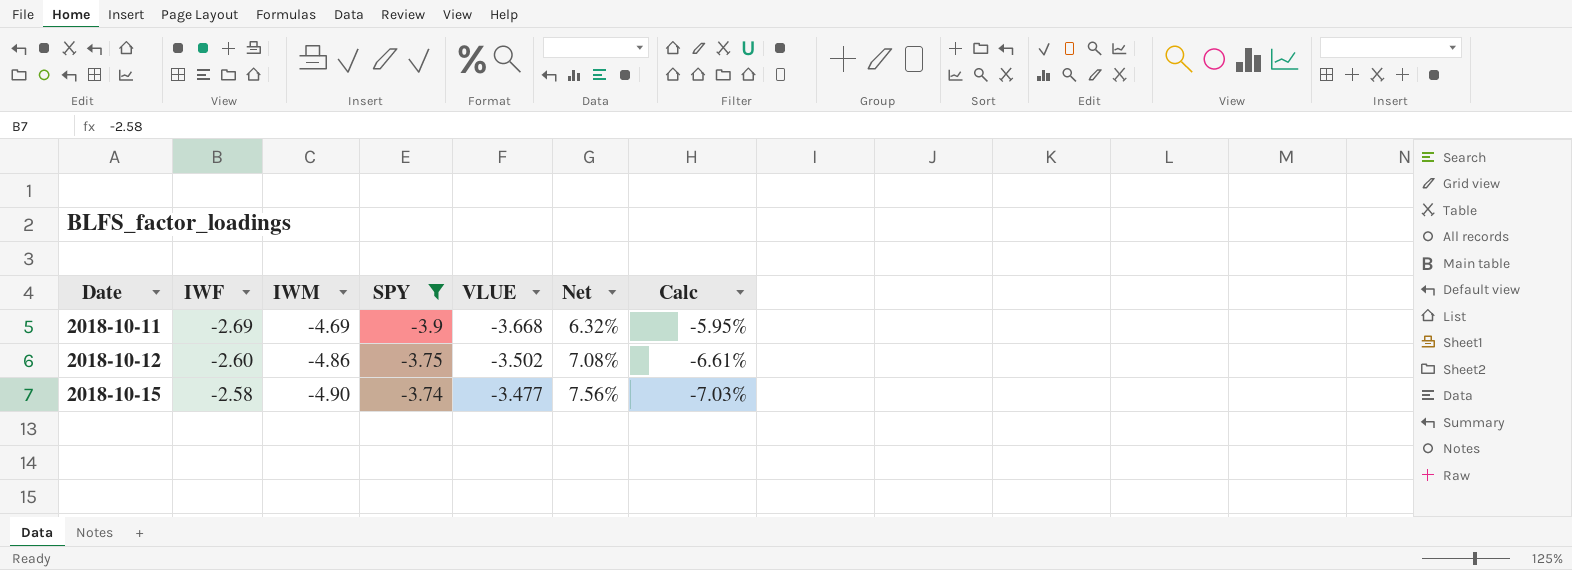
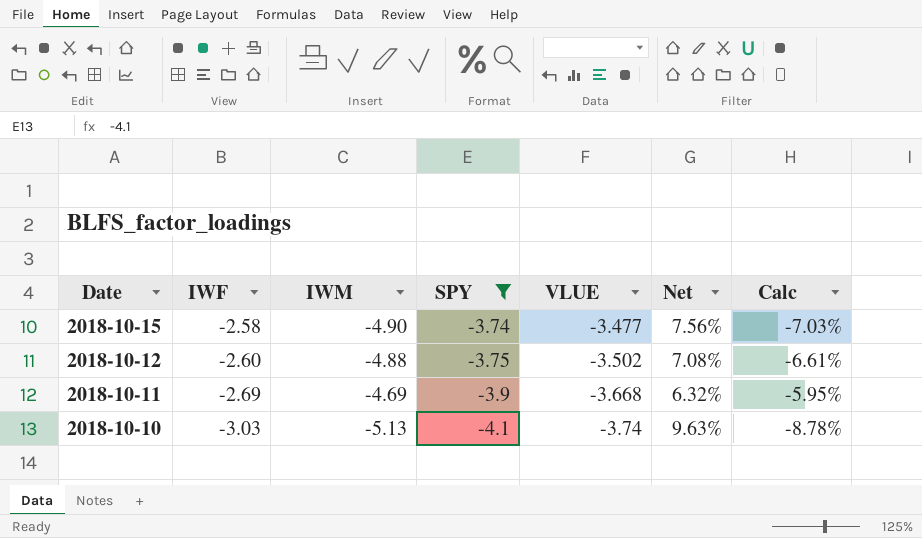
row order: Date ascending -> Date descending
2018-10-12 | IWM: -4.86 -> -4.88
row 2018-10-10: none -> -3.03 | -5.13 | -4.1 | -3.74 | 9.63% | -8.78%

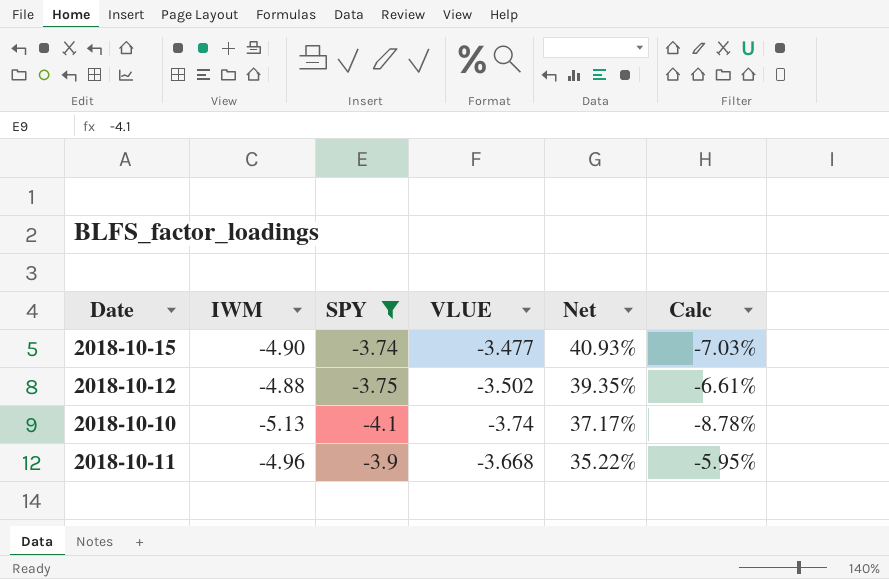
row order: Date descending -> Net descending
column IWF | position: 2 -> none
column Net | formula: ([SPY] - [VLUE]) / [VLUE] -> ([IWM] - [VLUE]) / [VLUE]
2018-10-11 | IWM: -4.69 -> -4.96

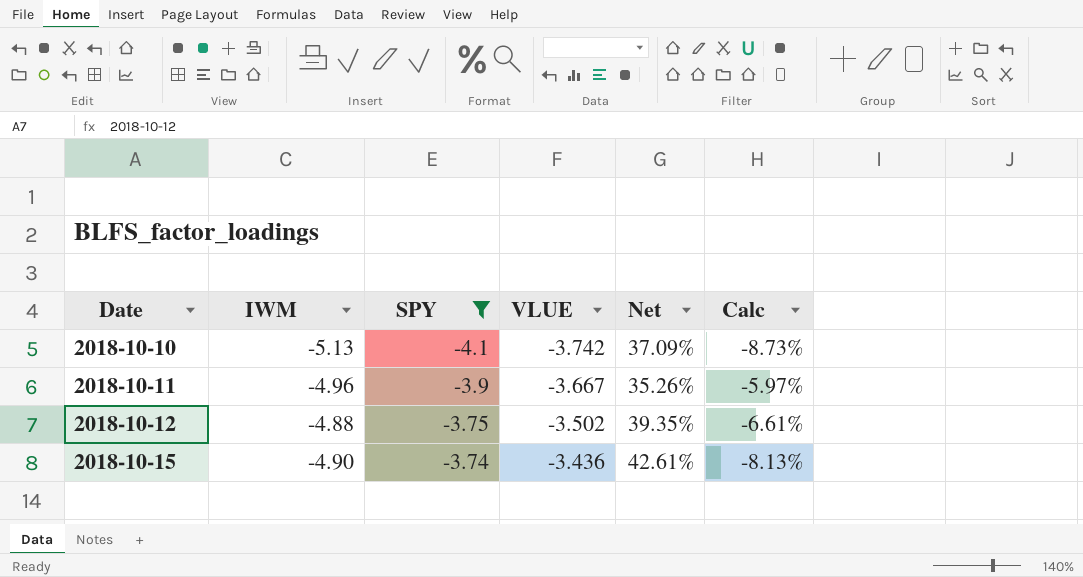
row order: Net descending -> Date ascending
2018-10-10 | VLUE: -3.74 -> -3.742
2018-10-10 | Net: 37.17% -> 37.09%
2018-10-10 | Calc: -8.78% -> -8.73%
2018-10-11 | VLUE: -3.668 -> -3.667
2018-10-11 | Net: 35.22% -> 35.26%
2018-10-11 | Calc: -5.95% -> -5.97%
2018-10-15 | VLUE: -3.477 -> -3.436
2018-10-15 | Net: 40.93% -> 42.61%
2018-10-15 | Calc: -7.03% -> -8.13%

